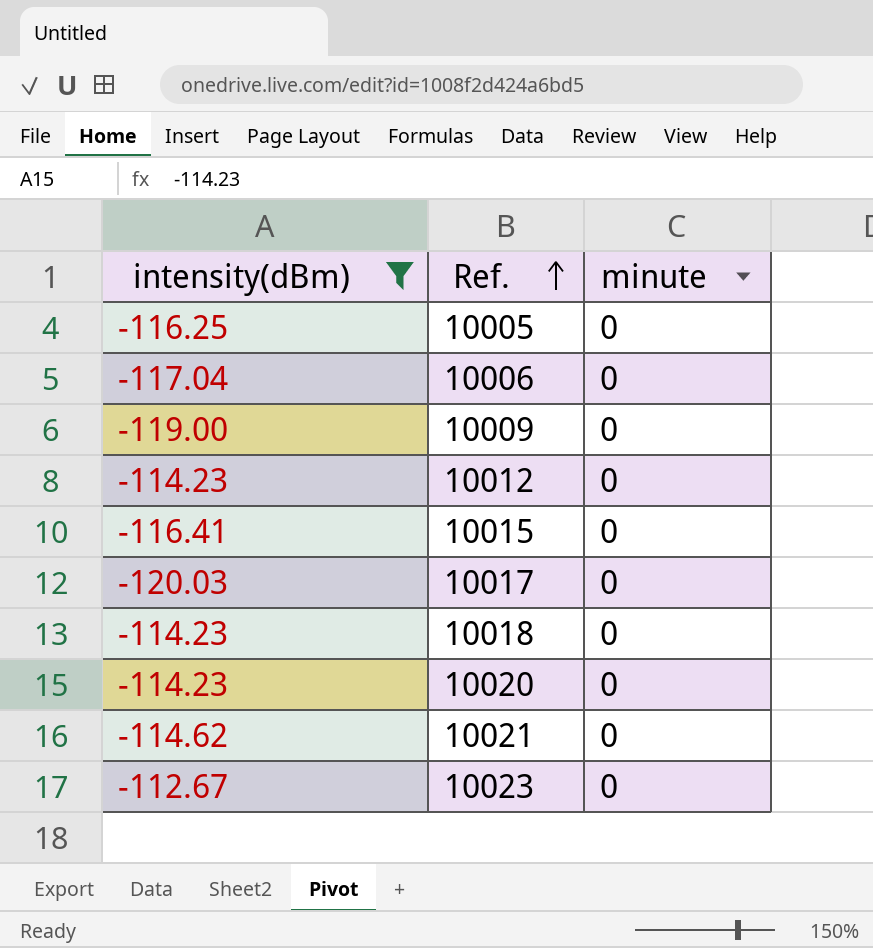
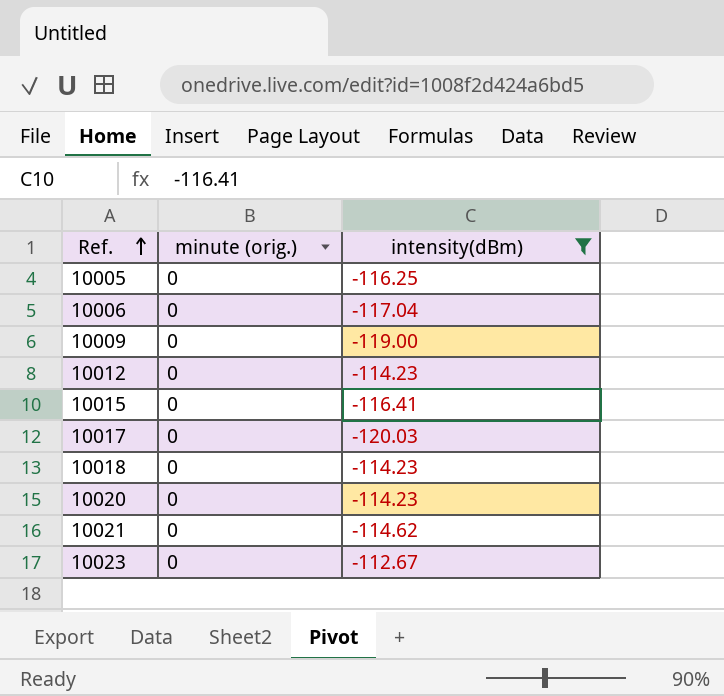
column name: minute -> minute (orig.)
column intensity(dBm) | position: 1 -> 3

